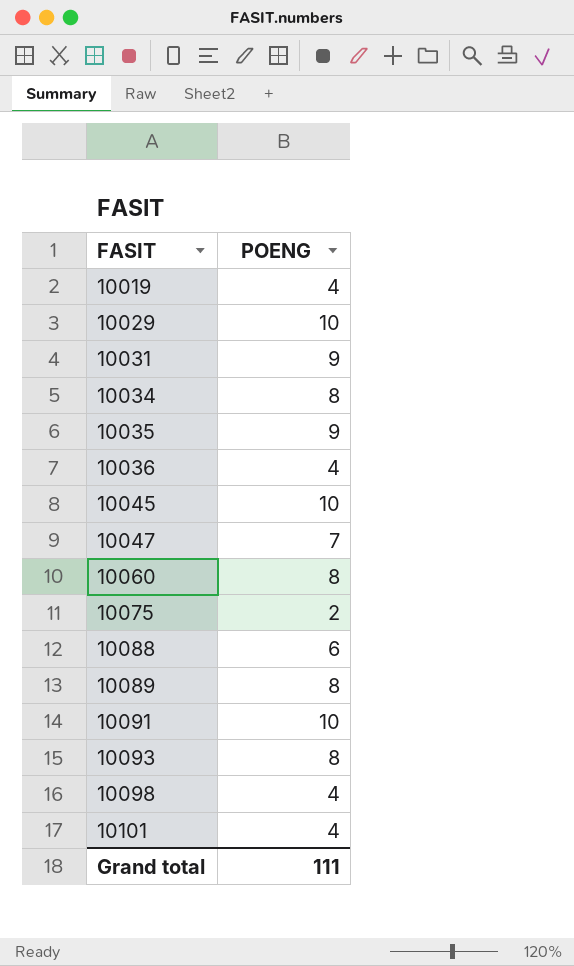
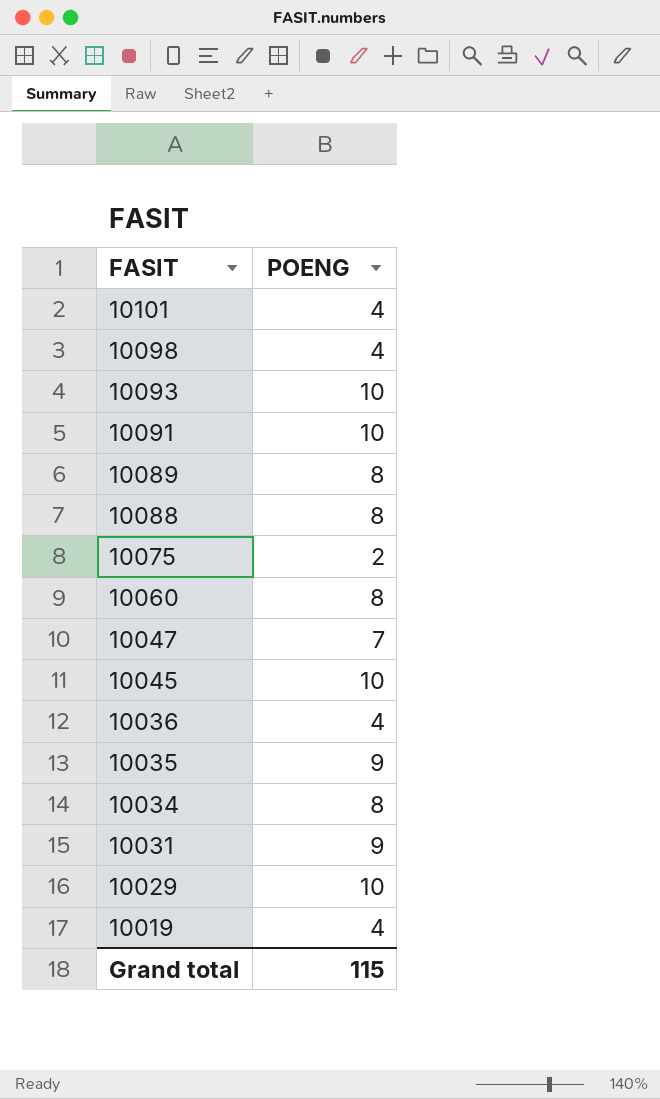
row order: FASIT ascending -> FASIT descending
10093 | POENG: 8 -> 10
10088 | POENG: 6 -> 8
Grand total | POENG: 111 -> 115

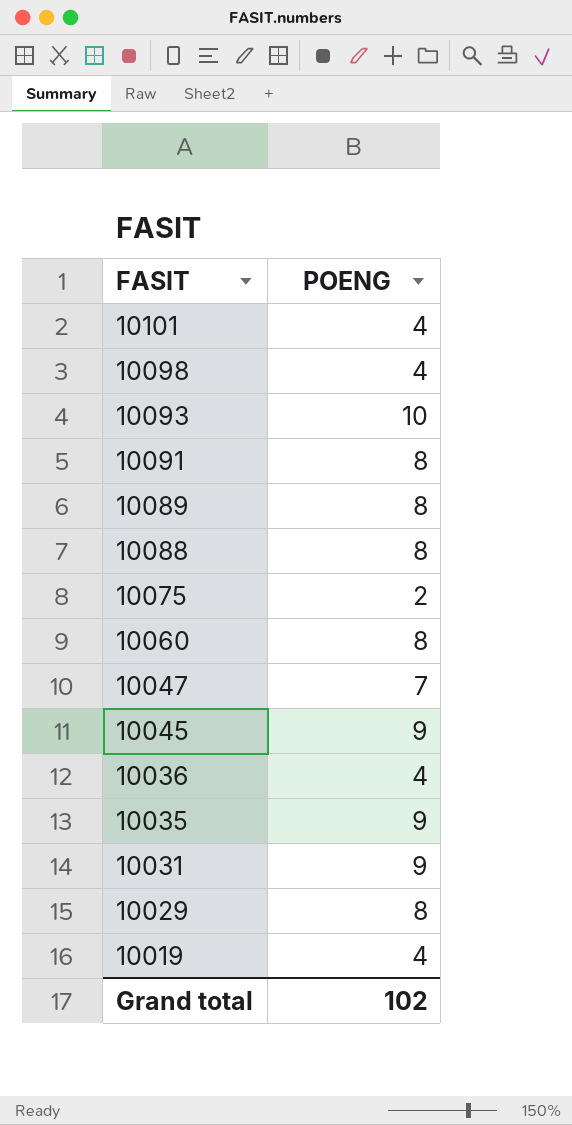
row 10034: 8 -> none
10091 | POENG: 10 -> 8
10045 | POENG: 10 -> 9
10029 | POENG: 10 -> 8
Grand total | POENG: 115 -> 102

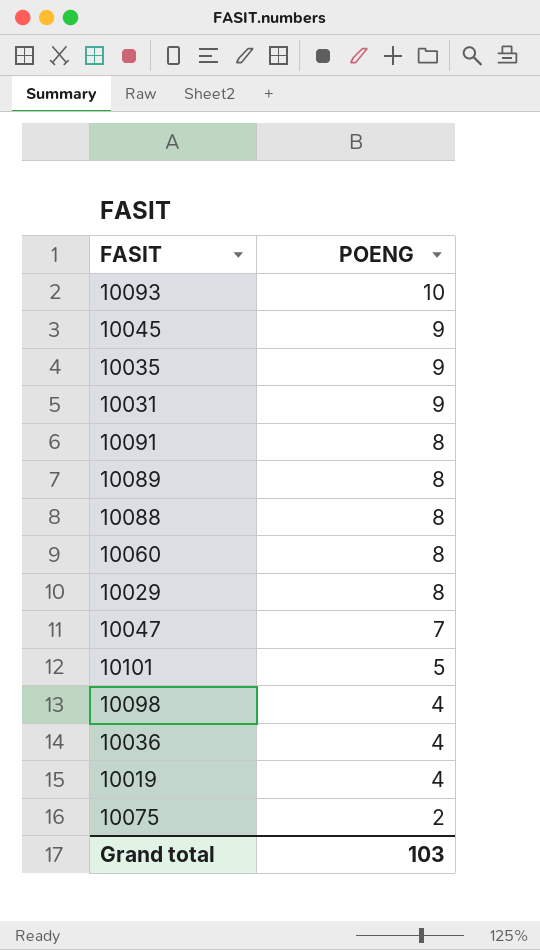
row order: FASIT descending -> POENG descending
10101 | POENG: 4 -> 5
Grand total | POENG: 102 -> 103

